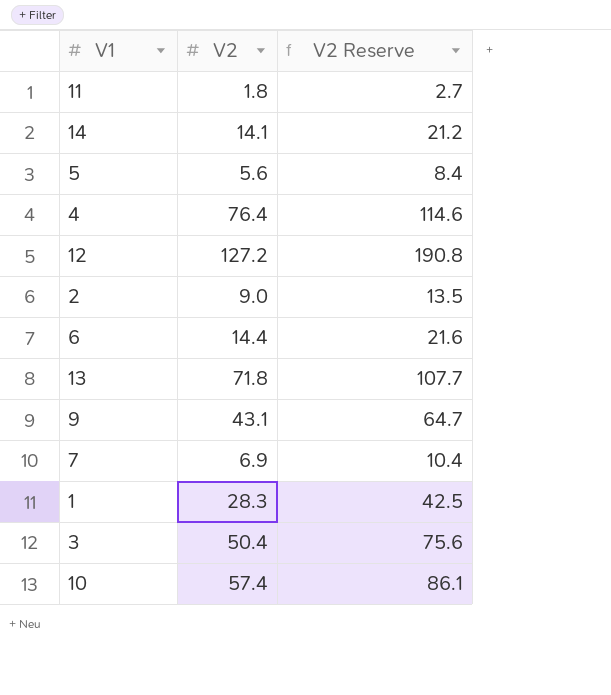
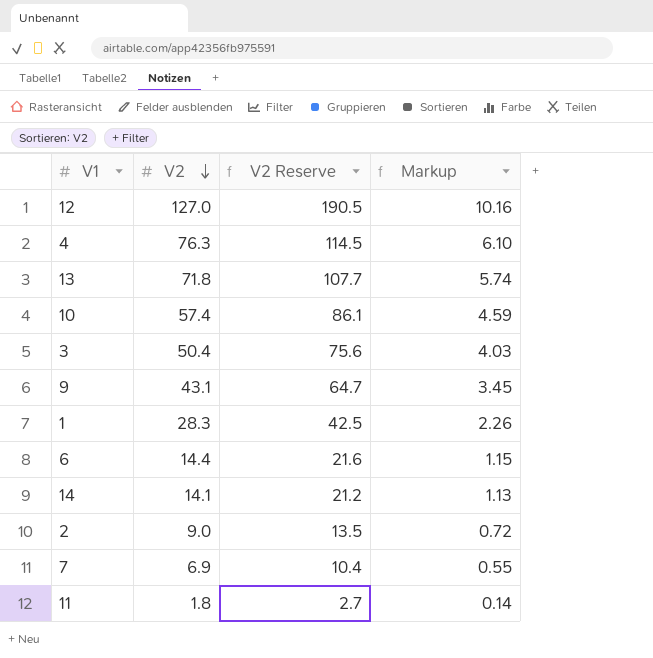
row order: none -> V2 descending
column Markup | formula: none -> [V2] * 0.08
row 5: 5.6 | 8.4 -> none
12 | V2: 127.2 -> 127.0
12 | V2 Reserve: 190.8 -> 190.5
4 | V2: 76.4 -> 76.3
4 | V2 Reserve: 114.6 -> 114.5

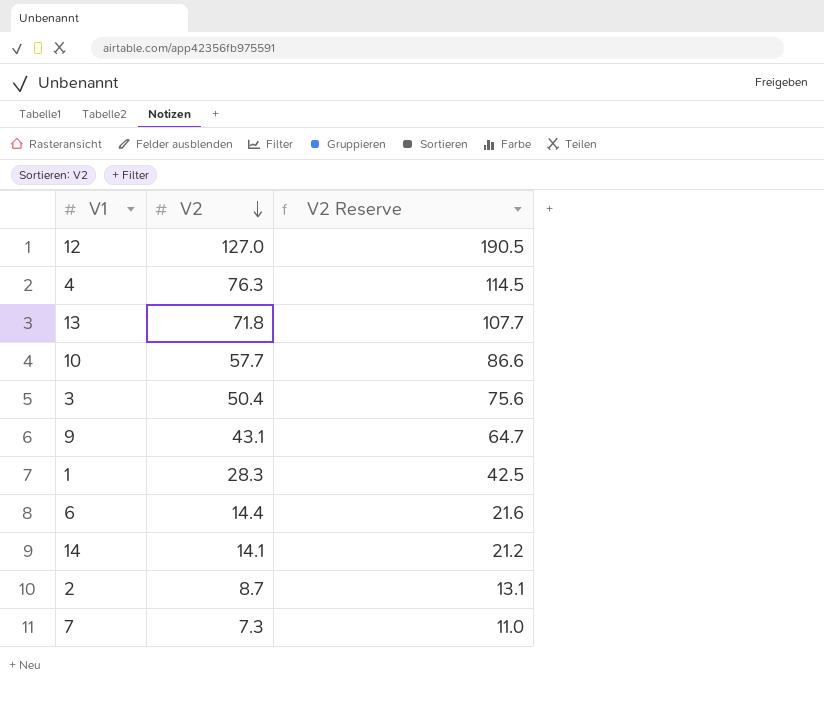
column Markup | formula: [V2] * 0.08 -> none
row 11: 1.8 | 2.7 | 0.14 -> none
10 | V2: 57.4 -> 57.7
10 | V2 Reserve: 86.1 -> 86.6
2 | V2: 9.0 -> 8.7
2 | V2 Reserve: 13.5 -> 13.1
7 | V2: 6.9 -> 7.3
7 | V2 Reserve: 10.4 -> 11.0

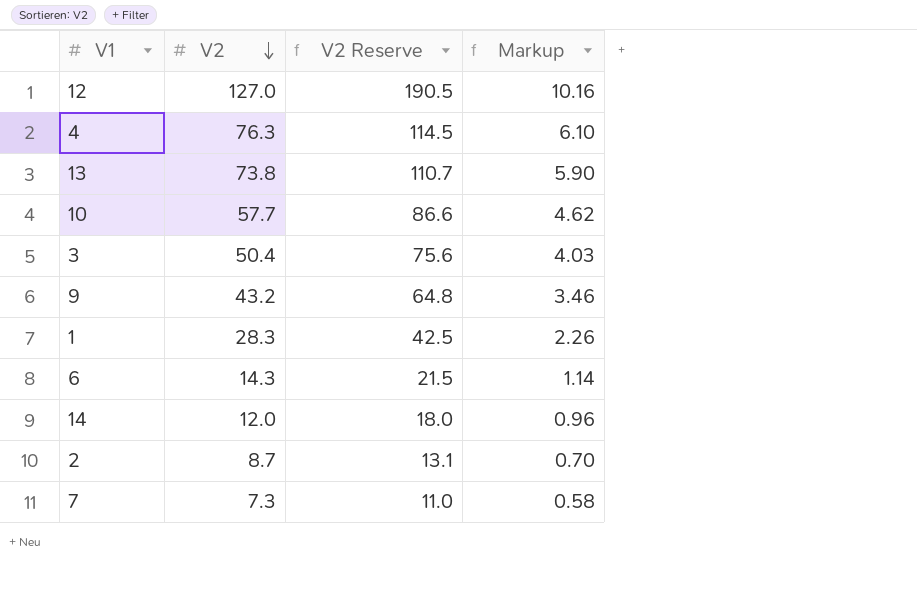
column Markup | formula: none -> [V2] * 0.08
13 | V2: 71.8 -> 73.8
13 | V2 Reserve: 107.7 -> 110.7
9 | V2: 43.1 -> 43.2
9 | V2 Reserve: 64.7 -> 64.8
6 | V2: 14.4 -> 14.3
6 | V2 Reserve: 21.6 -> 21.5
14 | V2: 14.1 -> 12.0
14 | V2 Reserve: 21.2 -> 18.0

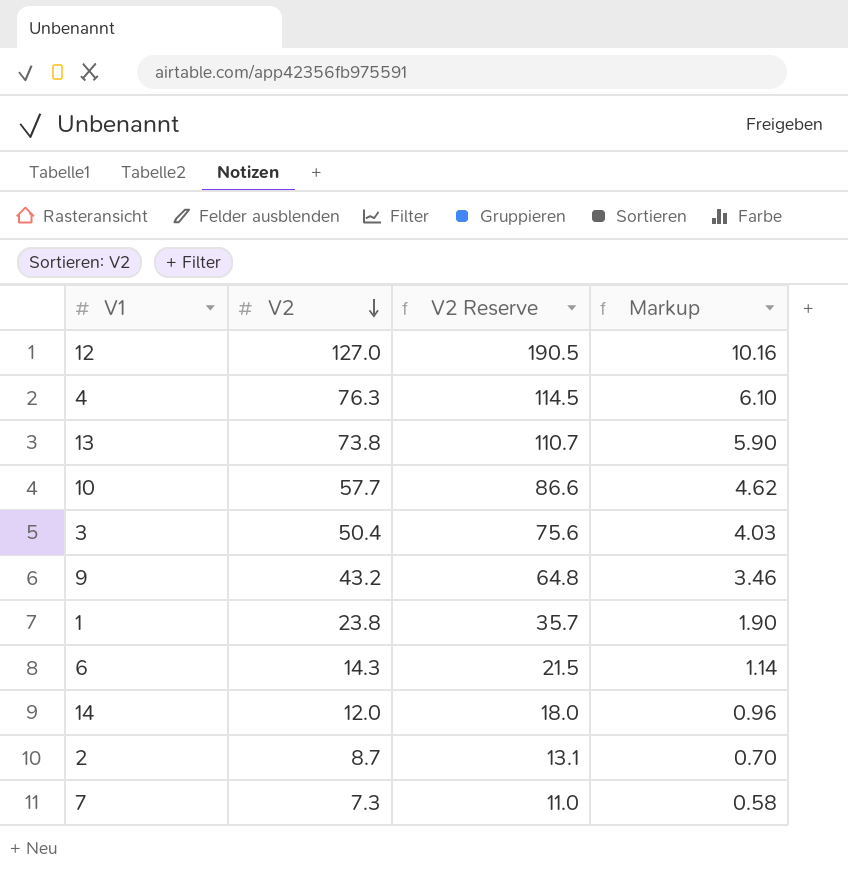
1 | V2: 28.3 -> 23.8
1 | V2 Reserve: 42.5 -> 35.7
1 | Markup: 2.26 -> 1.90

